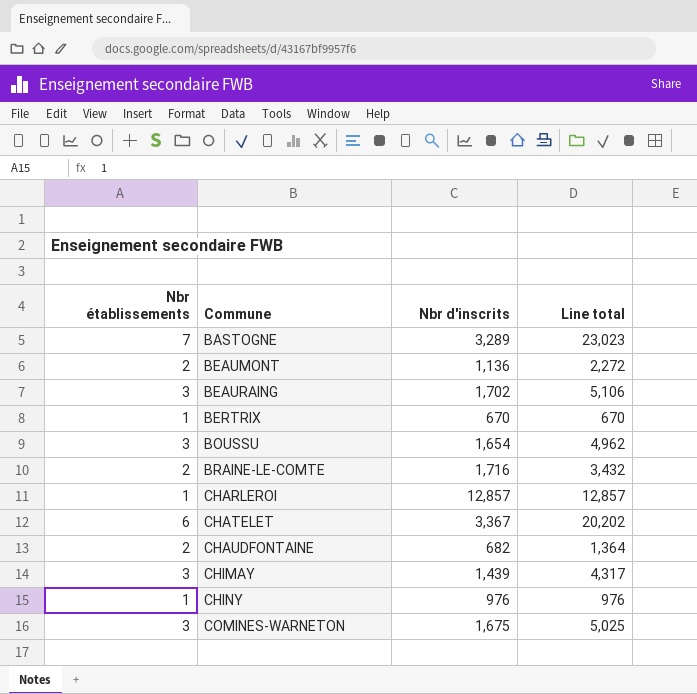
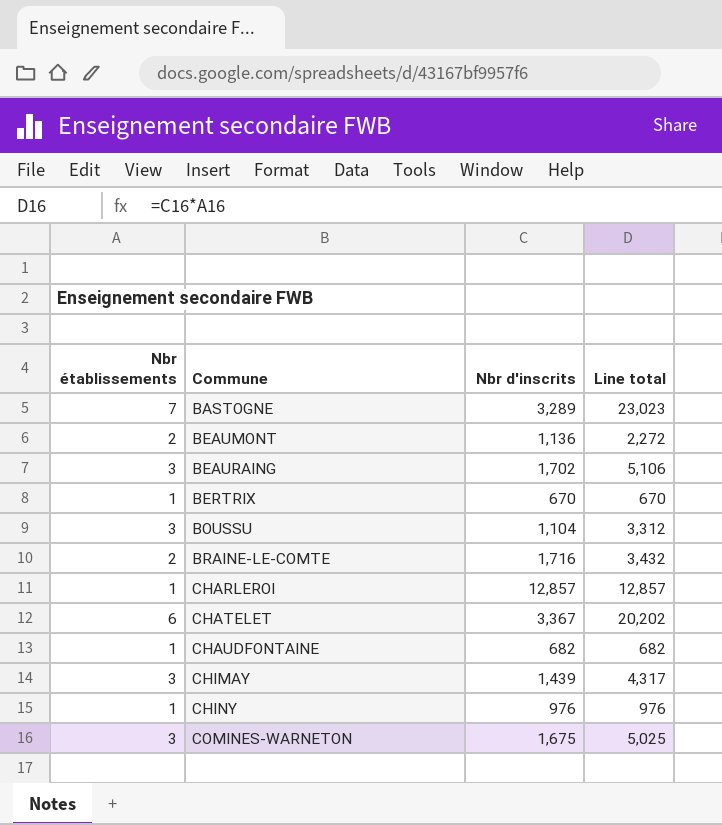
BOUSSU | Nbr d'inscrits: 1,654 -> 1,104
BOUSSU | Line total: 4,962 -> 3,312
CHAUDFONTAINE | Nbr établissements: 2 -> 1
CHAUDFONTAINE | Line total: 1,364 -> 682

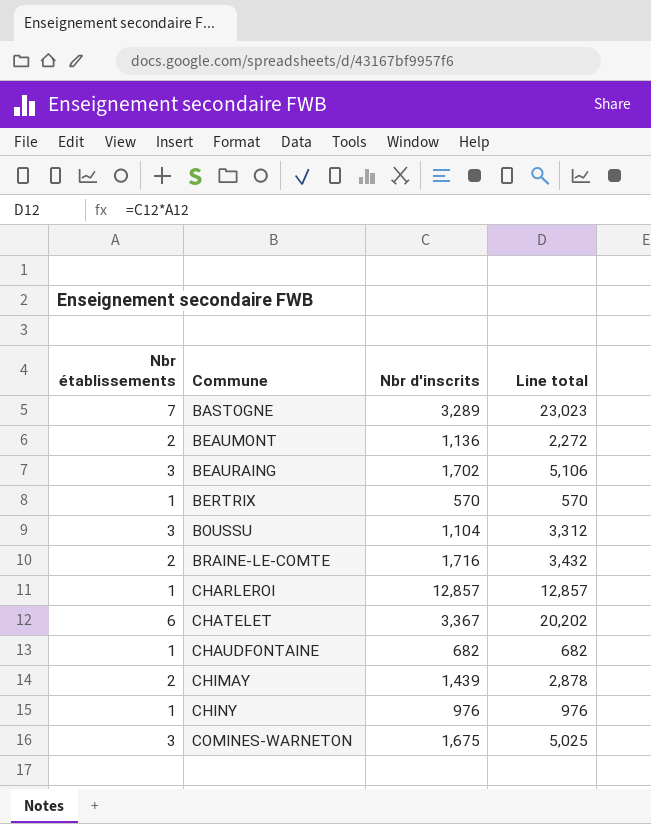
BERTRIX | Nbr d'inscrits: 670 -> 570
BERTRIX | Line total: 670 -> 570
CHIMAY | Nbr établissements: 3 -> 2
CHIMAY | Line total: 4,317 -> 2,878

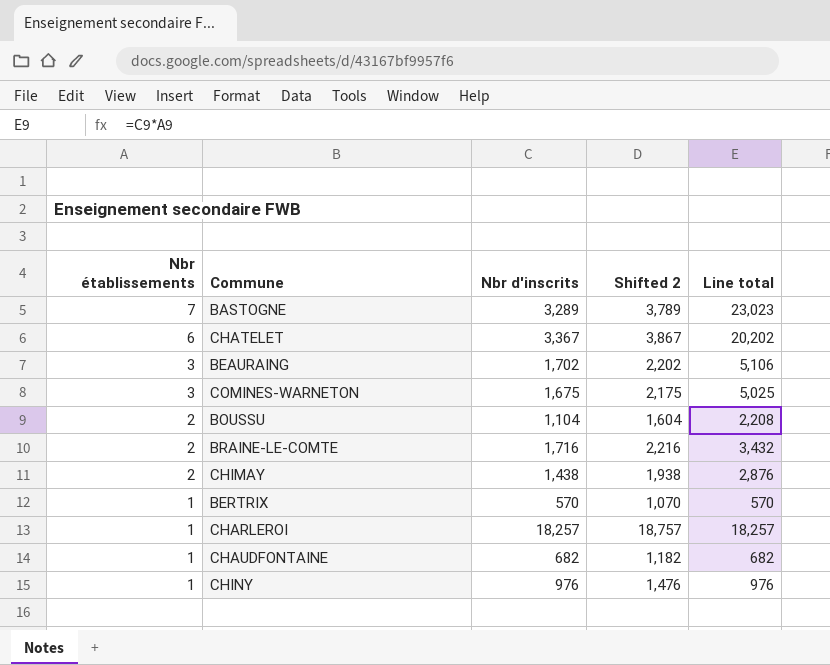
row order: Commune ascending -> Nbr établissements descending
column Shifted 2 | formula: none -> [Nbr d'inscrits] + 500
row BEAUMONT: 2 | 1,136 | 2,272 -> none
BOUSSU | Nbr établissements: 3 -> 2
BOUSSU | Line total: 3,312 -> 2,208
CHIMAY | Nbr d'inscrits: 1,439 -> 1,438
CHIMAY | Line total: 2,878 -> 2,876
CHARLEROI | Nbr d'inscrits: 12,857 -> 18,257
CHARLEROI | Line total: 12,857 -> 18,257

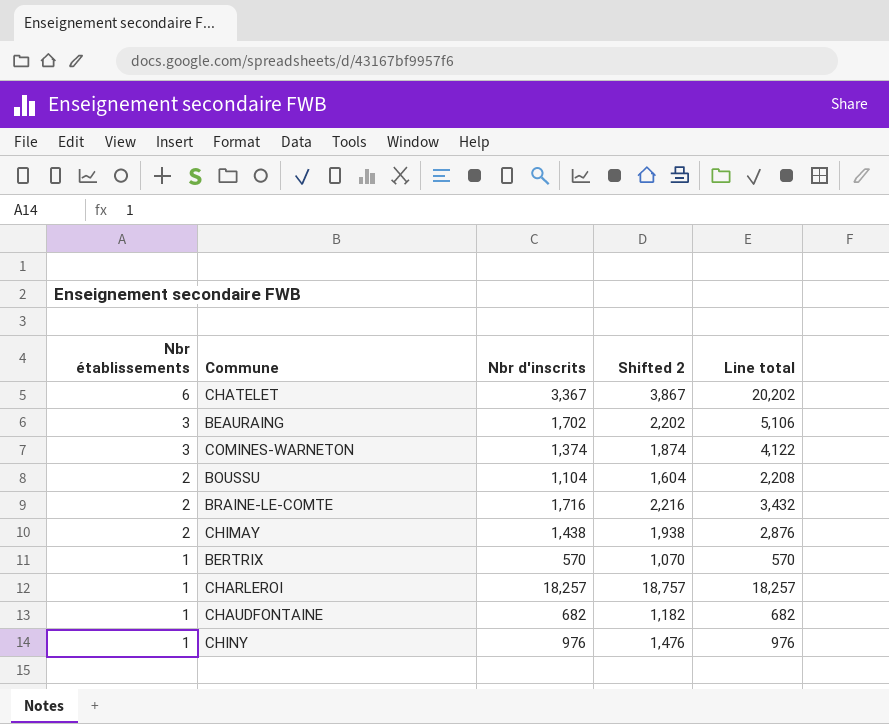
row BASTOGNE: 7 | 3,289 | 3,789 | 23,023 -> none
COMINES-WARNETON | Nbr d'inscrits: 1,675 -> 1,374
COMINES-WARNETON | Shifted 2: 2,175 -> 1,874
COMINES-WARNETON | Line total: 5,025 -> 4,122

